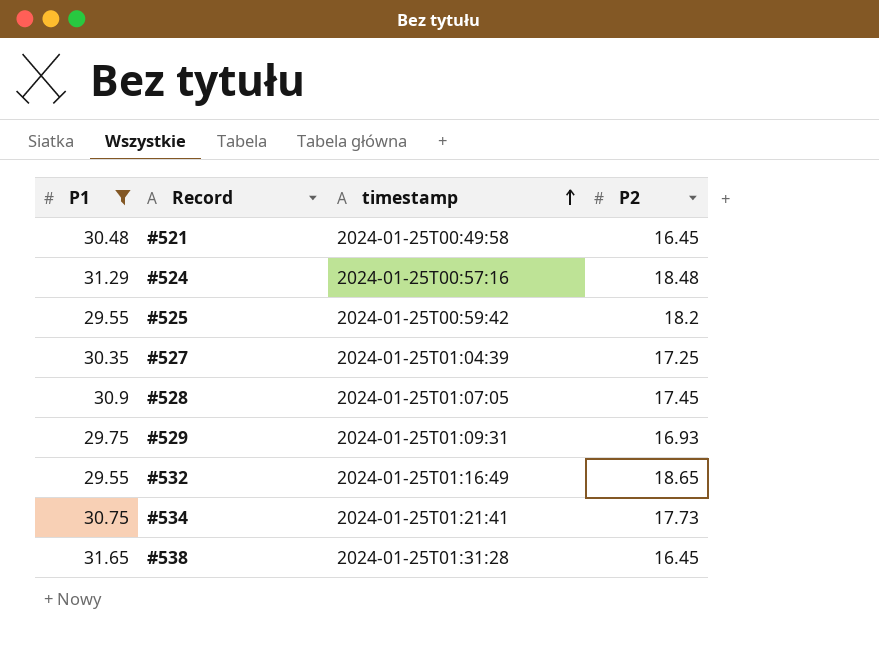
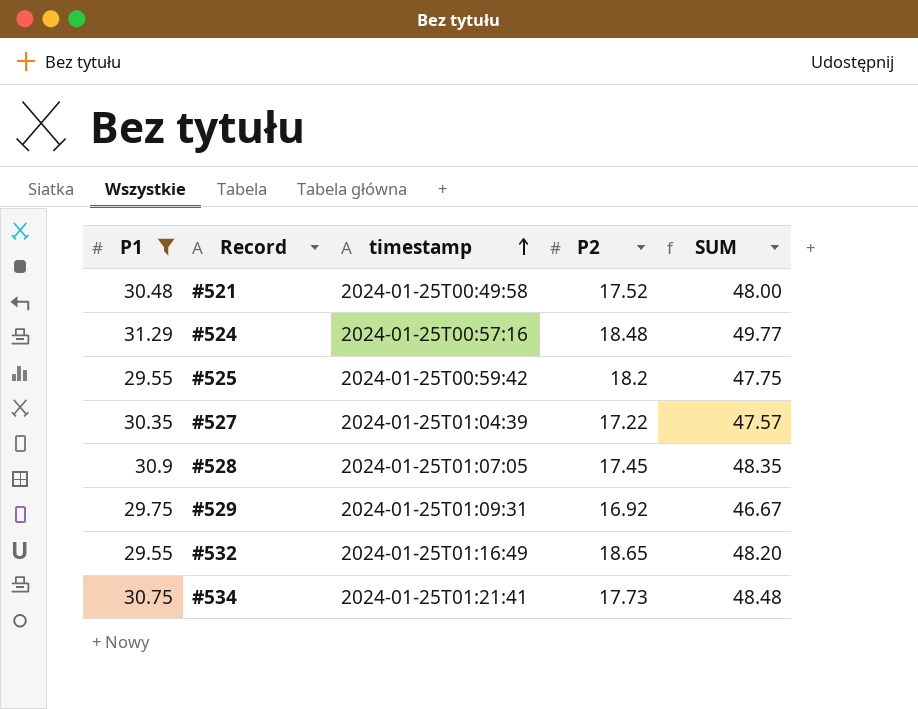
column SUM | formula: none -> [P1] + [P2]
row #538: 31.65 | 2024-01-25T01:31:28 | 16.45 -> none
#521 | P2: 16.45 -> 17.52
#527 | P2: 17.25 -> 17.22
#529 | P2: 16.93 -> 16.92

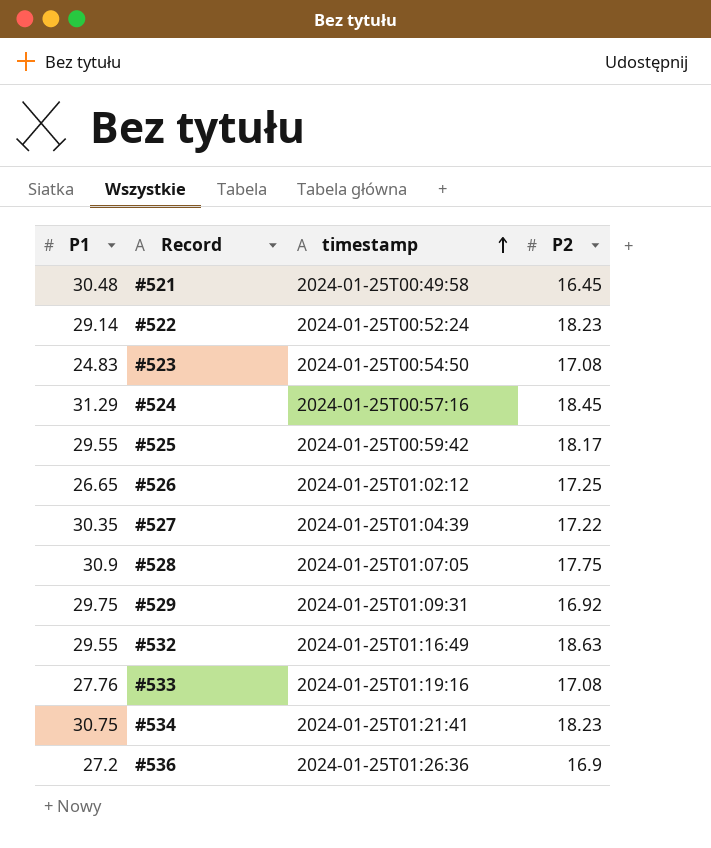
filter: P1 >= 29.55 -> none
column SUM | formula: [P1] + [P2] -> none
#521 | P2: 17.52 -> 16.45
#524 | P2: 18.48 -> 18.45
#525 | P2: 18.2 -> 18.17
#528 | P2: 17.45 -> 17.75
#532 | P2: 18.65 -> 18.63
#534 | P2: 17.73 -> 18.23

